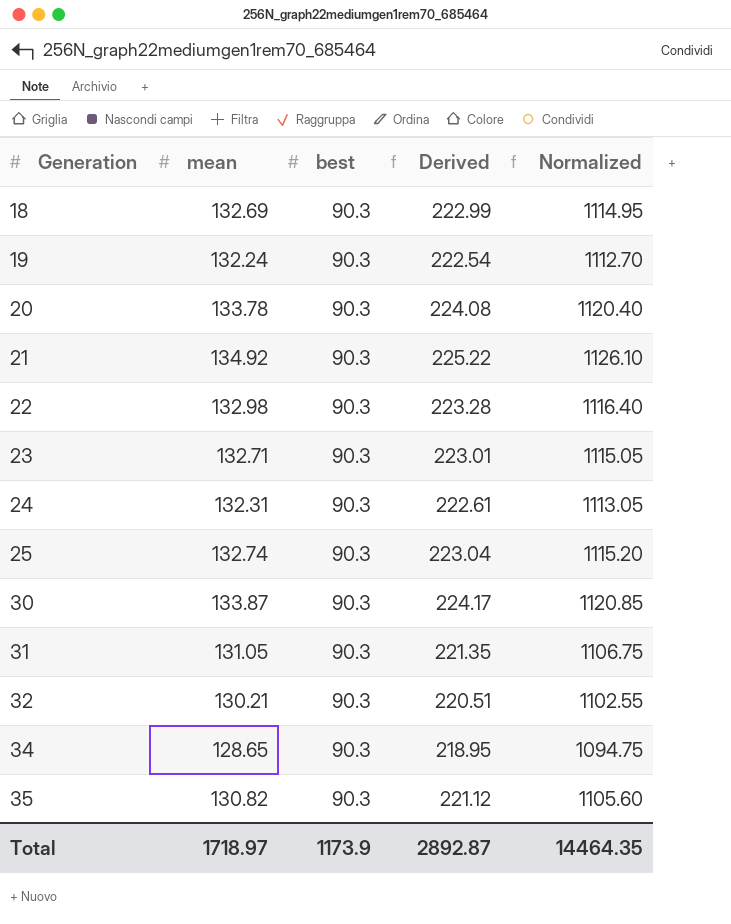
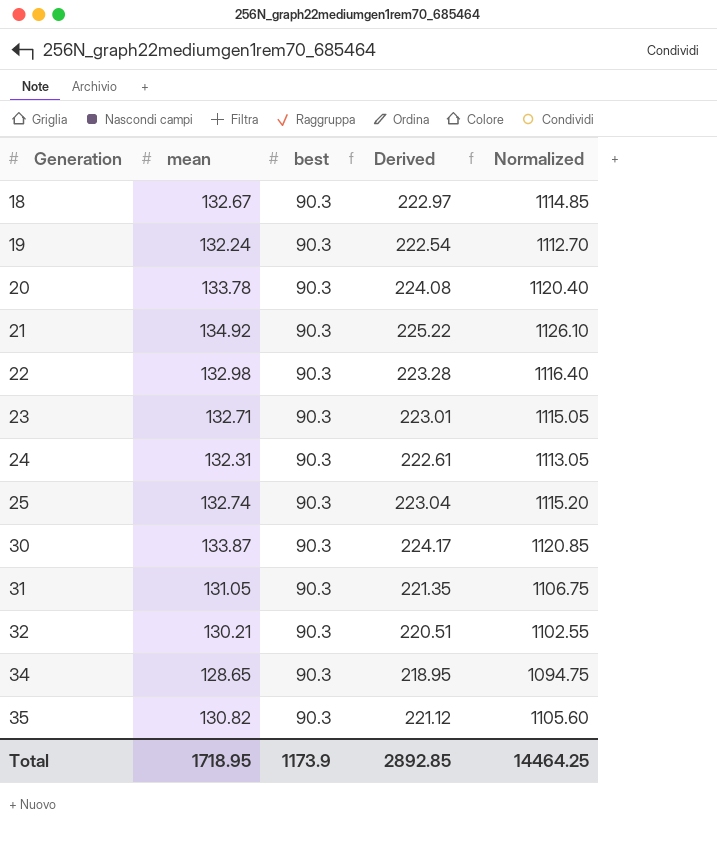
18 | mean: 132.69 -> 132.67
18 | Derived: 222.99 -> 222.97
18 | Normalized: 1114.95 -> 1114.85
Total | mean: 1718.97 -> 1718.95
Total | Derived: 2892.87 -> 2892.85
Total | Normalized: 14464.35 -> 14464.25

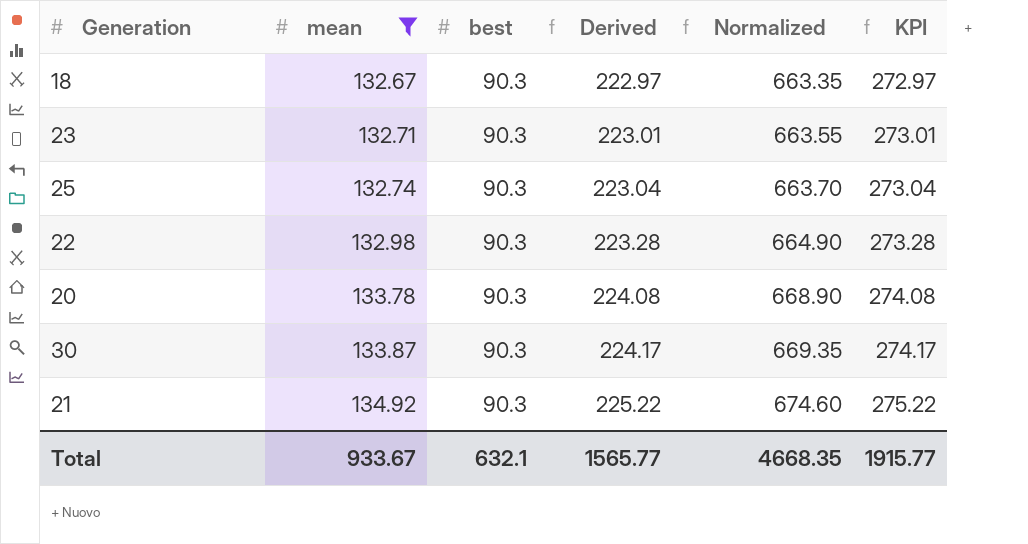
filter: none -> mean >= 132.67
row order: Generation ascending -> mean ascending
column Normalized | formula: [Derived] * 5 -> [mean] * 5
column KPI | formula: none -> [Derived] + 50
Total | mean: 1718.95 -> 933.67
Total | best: 1173.9 -> 632.1
Total | Derived: 2892.85 -> 1565.77
Total | Normalized: 14464.25 -> 4668.35

